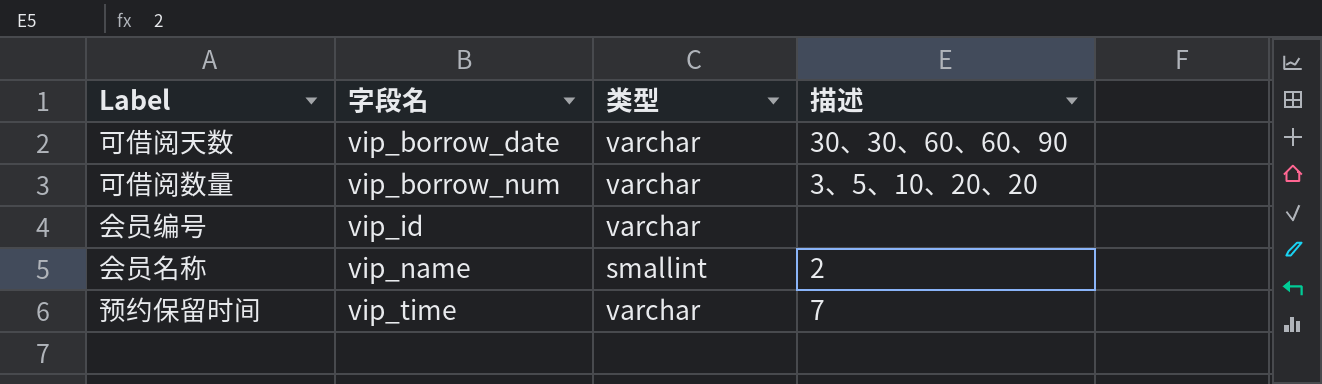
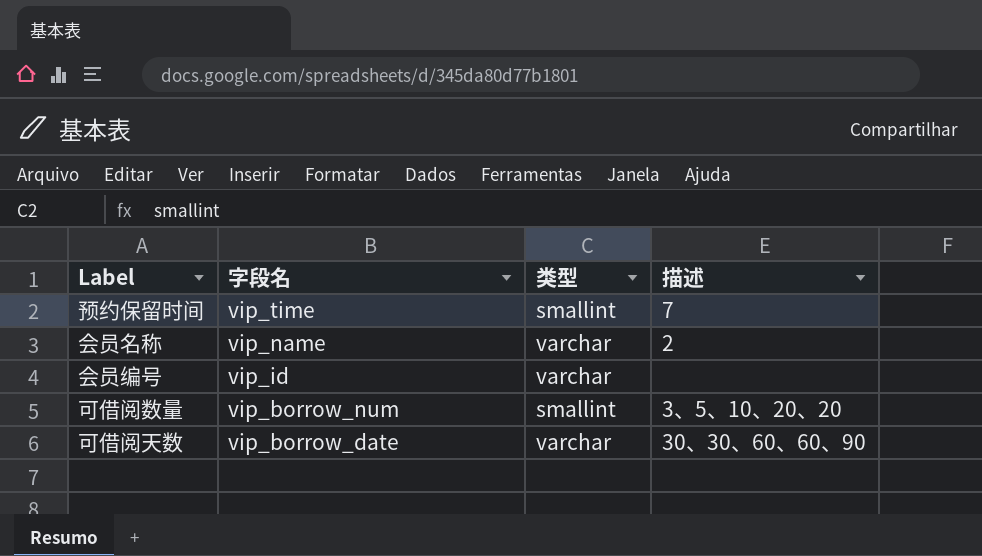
row order: 字段名 ascending -> 字段名 descending
预约保留时间 | 类型: varchar -> smallint
会员名称 | 类型: smallint -> varchar
可借阅数量 | 类型: varchar -> smallint

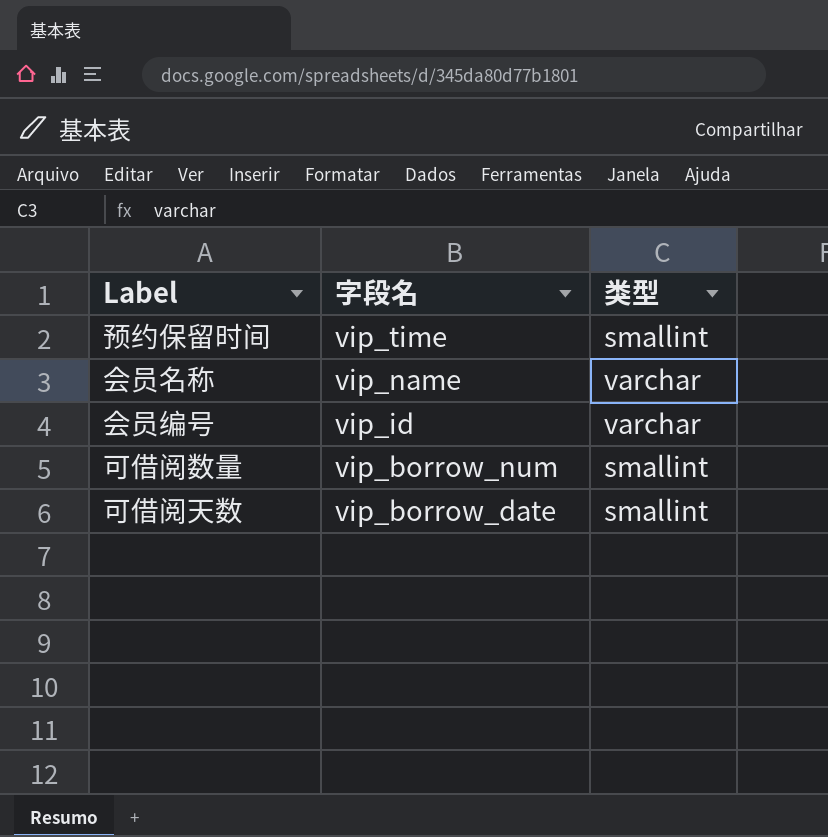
column 描述 | position: 4 -> none
可借阅天数 | 类型: varchar -> smallint

